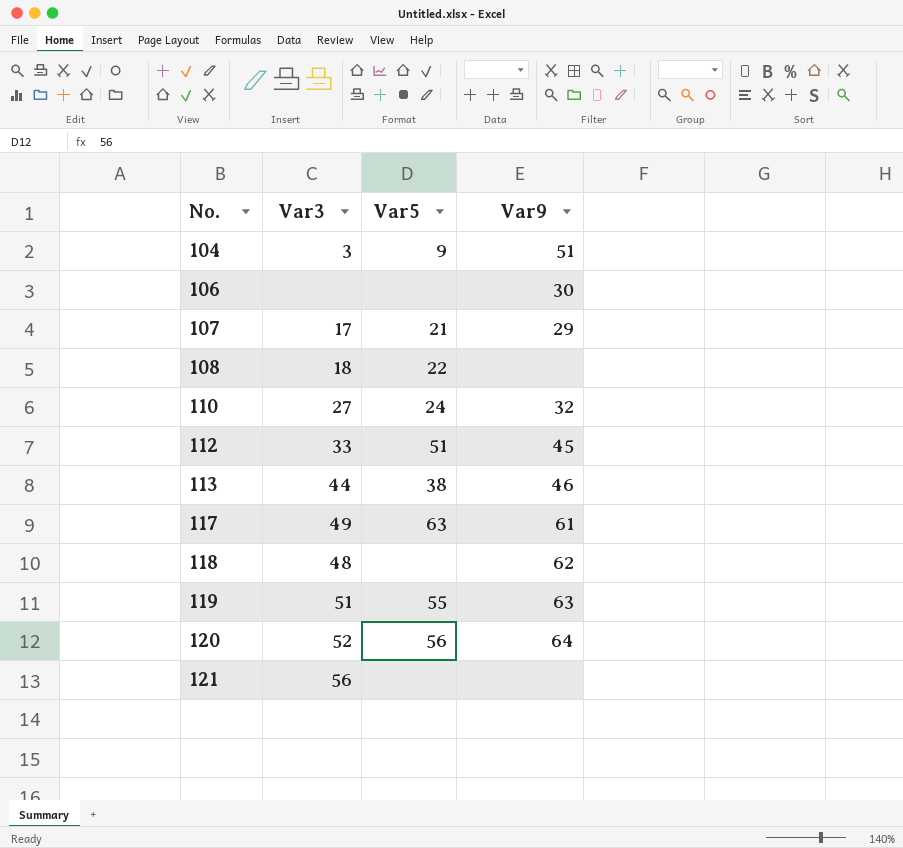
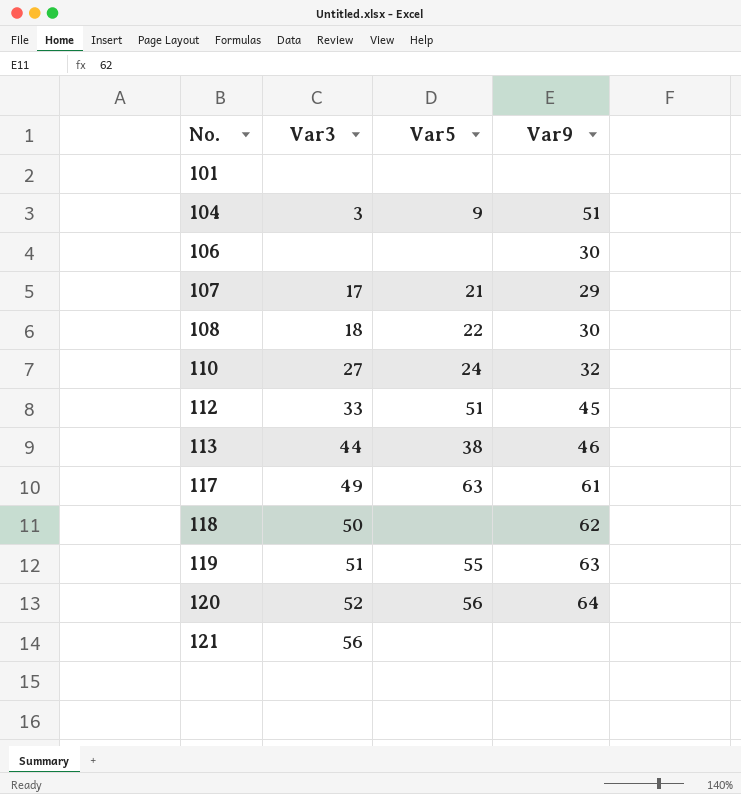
row 101: none -> none | none | none
108 | Var9: none -> 30
118 | Var3: 48 -> 50

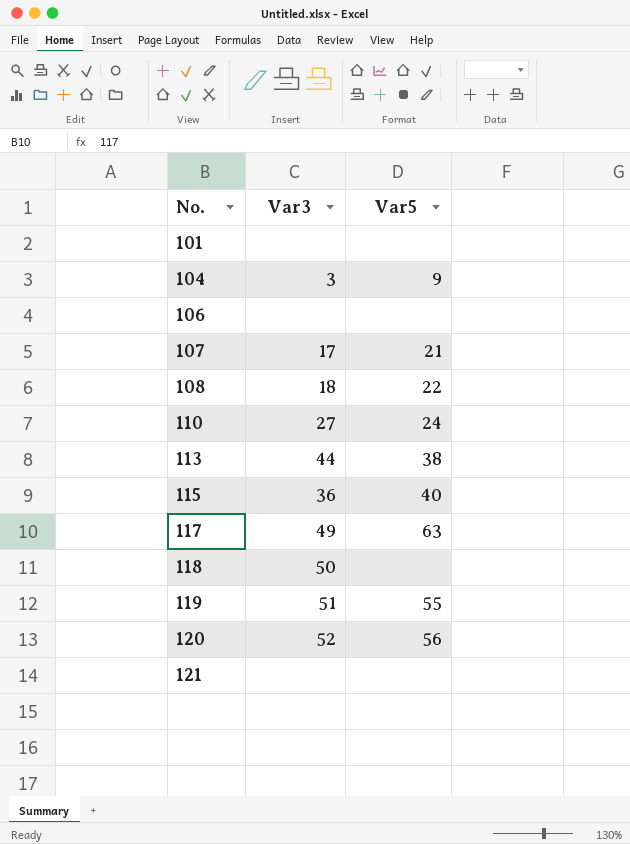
column Var9 | position: 4 -> none
row 112: 33 | 51 | 45 -> none
row 115: none -> 36 | 40
121 | Var3: 56 -> none

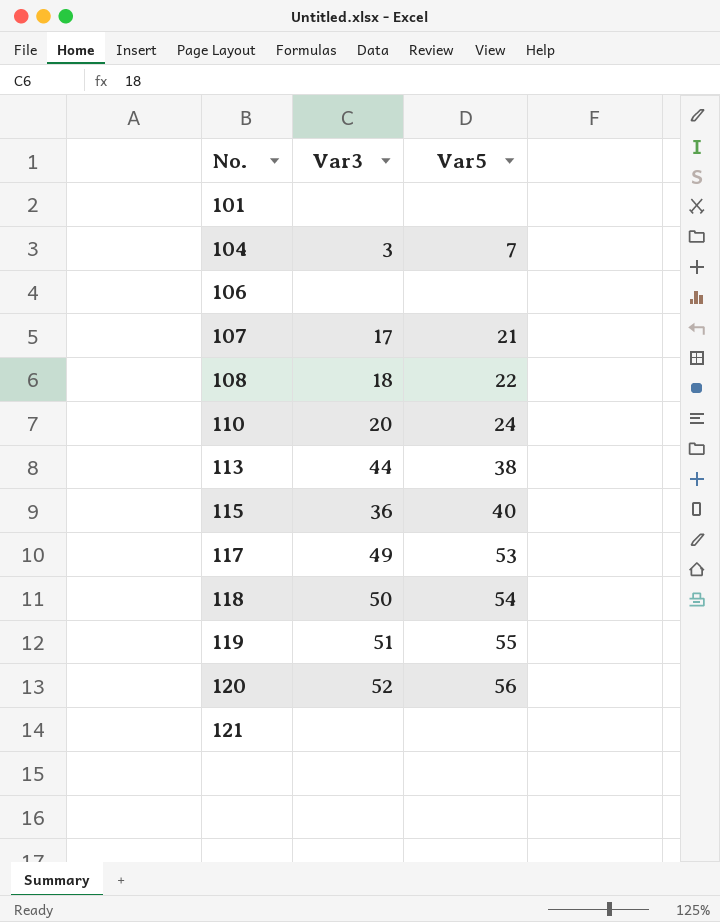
104 | Var5: 9 -> 7
110 | Var3: 27 -> 20
117 | Var5: 63 -> 53
118 | Var5: none -> 54

